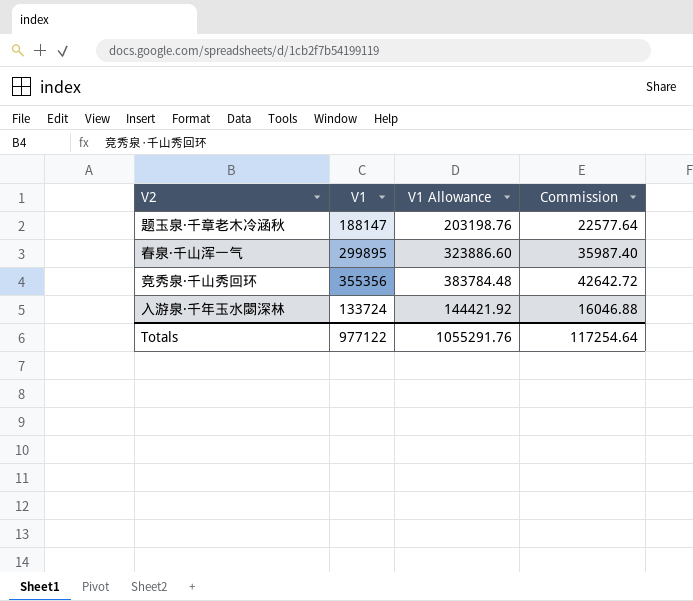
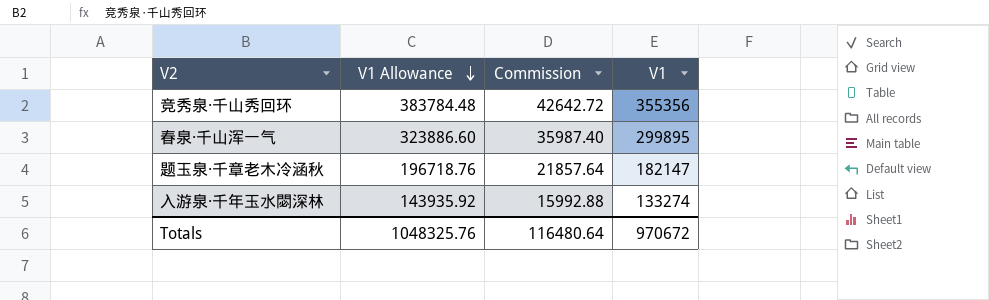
row order: none -> V1 Allowance descending
column V1 | position: 2 -> 4
题玉泉·千章老木冷涵秋 | V1 Allowance: 203198.76 -> 196718.76
题玉泉·千章老木冷涵秋 | Commission: 22577.64 -> 21857.64
题玉泉·千章老木冷涵秋 | V1: 188147 -> 182147
入游泉·千年玉水閟深林 | V1 Allowance: 144421.92 -> 143935.92
入游泉·千年玉水閟深林 | Commission: 16046.88 -> 15992.88
入游泉·千年玉水閟深林 | V1: 133724 -> 133274
Totals | V1 Allowance: 1055291.76 -> 1048325.76
Totals | Commission: 117254.64 -> 116480.64
Totals | V1: 977122 -> 970672

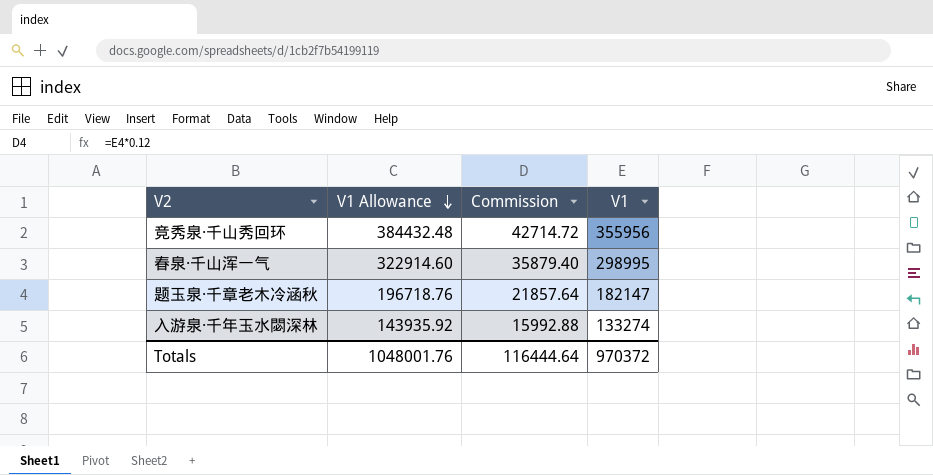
竞秀泉·千山秀回环 | V1 Allowance: 383784.48 -> 384432.48
竞秀泉·千山秀回环 | Commission: 42642.72 -> 42714.72
竞秀泉·千山秀回环 | V1: 355356 -> 355956
春泉·千山浑一气 | V1 Allowance: 323886.60 -> 322914.60
春泉·千山浑一气 | Commission: 35987.40 -> 35879.40
春泉·千山浑一气 | V1: 299895 -> 298995
Totals | V1 Allowance: 1048325.76 -> 1048001.76
Totals | Commission: 116480.64 -> 116444.64
Totals | V1: 970672 -> 970372

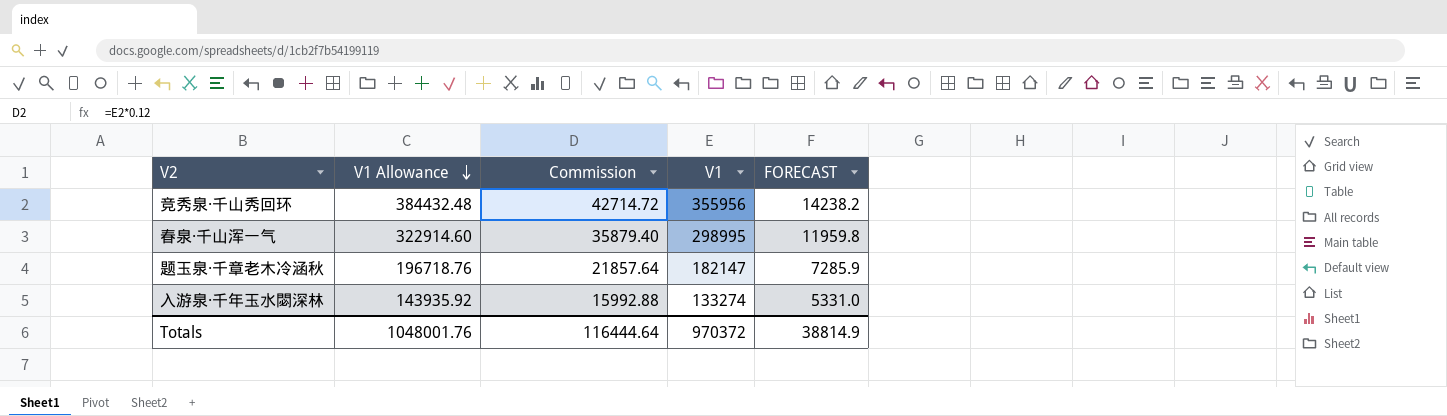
column FORECAST | formula: none -> [V1] * 0.04

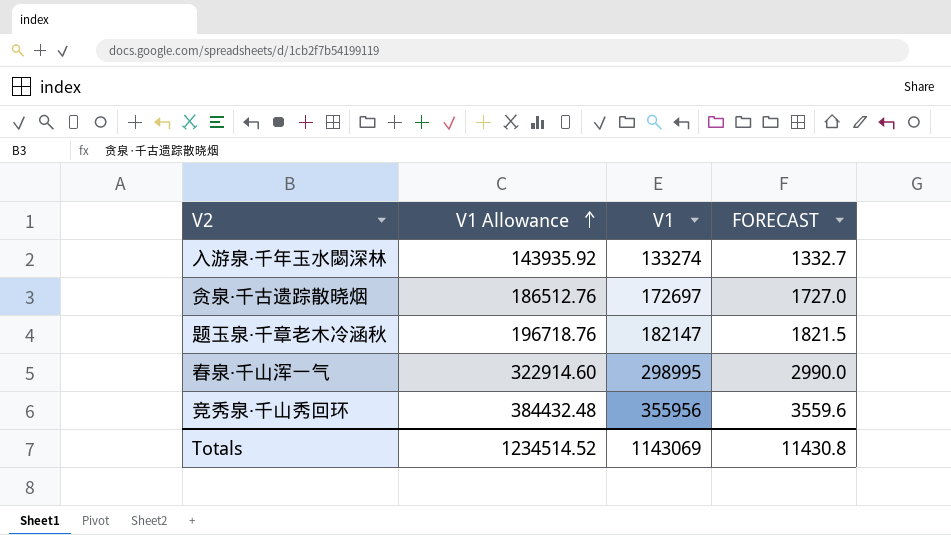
row order: V1 Allowance descending -> V1 Allowance ascending
column Commission | formula: [V1] * 0.12 -> none
column FORECAST | formula: [V1] * 0.04 -> [V1] * 0.01
row 贪泉·千古遗踪散晓烟: none -> 186512.76 | 172697 | 1727.0
Totals | V1 Allowance: 1048001.76 -> 1234514.52
Totals | V1: 970372 -> 1143069
Totals | FORECAST: 38814.9 -> 11430.8

